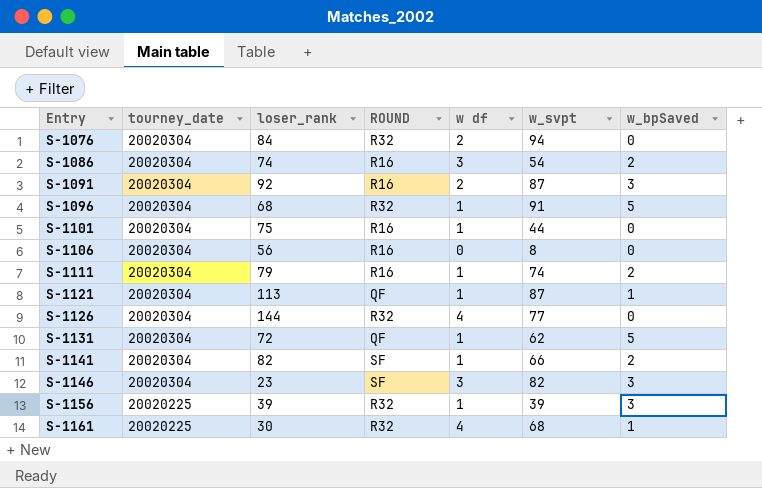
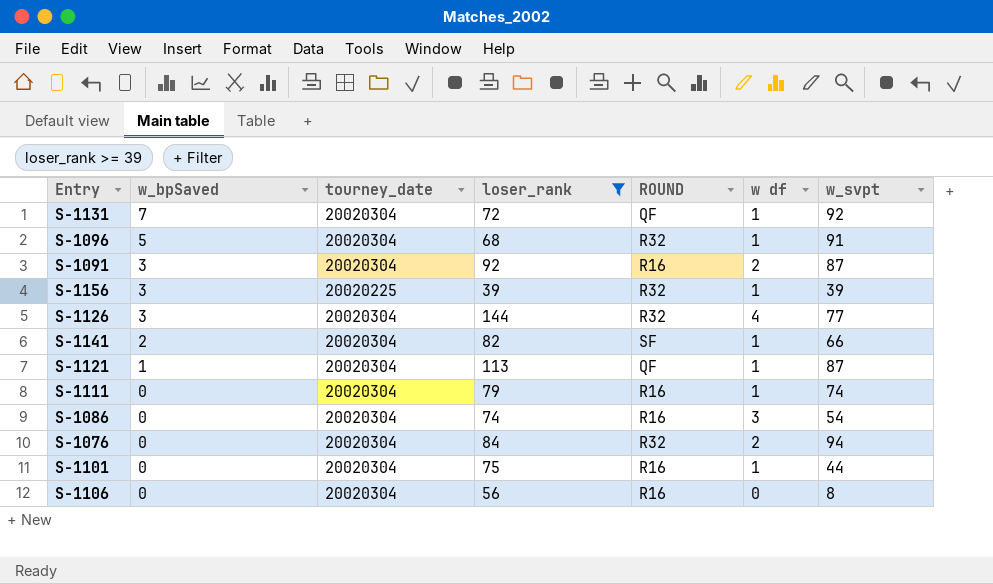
filter: none -> loser_rank >= 39
row order: Entry ascending -> w_bpSaved descending
column w_bpSaved | position: 7 -> 2
S-1131 | w_bpSaved: 5 -> 7
S-1131 | w_svpt: 62 -> 92
S-1126 | w_bpSaved: 0 -> 3
S-1111 | w_bpSaved: 2 -> 0
S-1086 | w_bpSaved: 2 -> 0

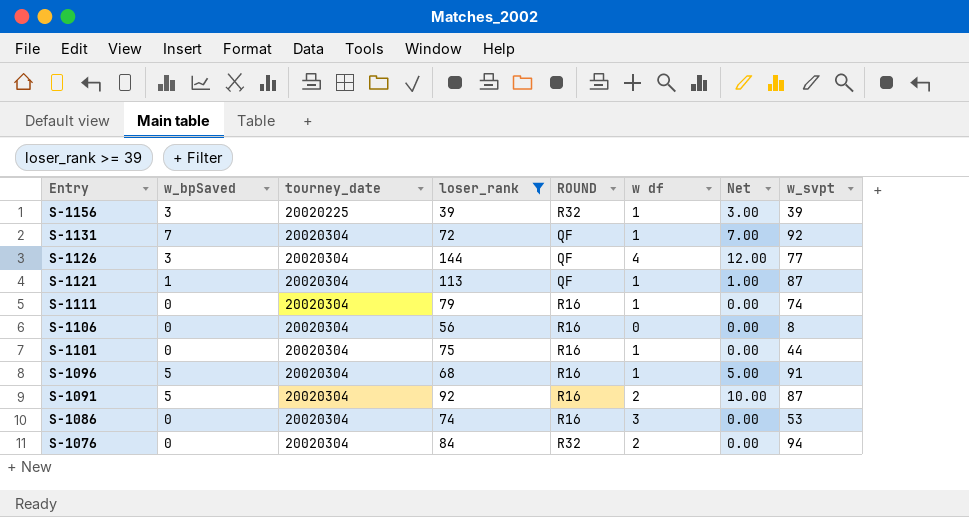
row order: w_bpSaved descending -> Entry descending
column Net | formula: none -> [w_bpSaved] * [w df]
row S-1141: 2 | 20020304 | 82 | SF | 1 | 66 -> none
S-1126 | ROUND: R32 -> QF
S-1096 | ROUND: R32 -> R16
S-1091 | w_bpSaved: 3 -> 5
S-1086 | w_svpt: 54 -> 53

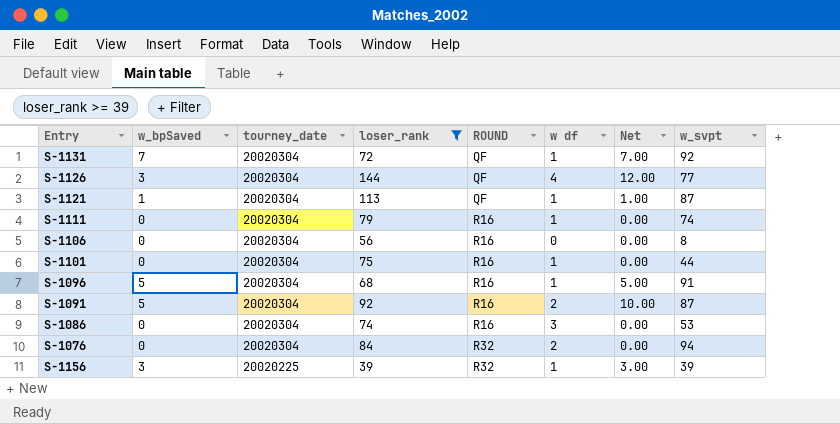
row order: Entry descending -> tourney_date descending

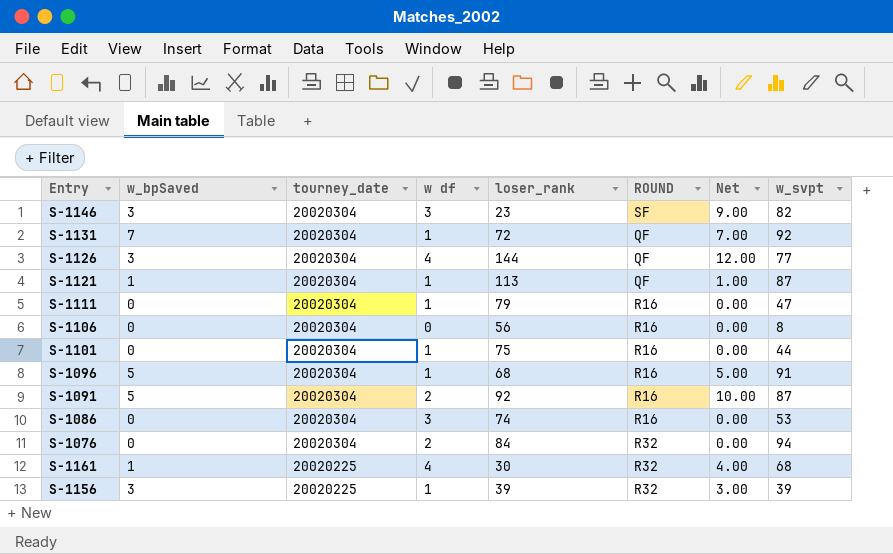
filter: loser_rank >= 39 -> none
column w df | position: 6 -> 4
S-1111 | w_svpt: 74 -> 47

